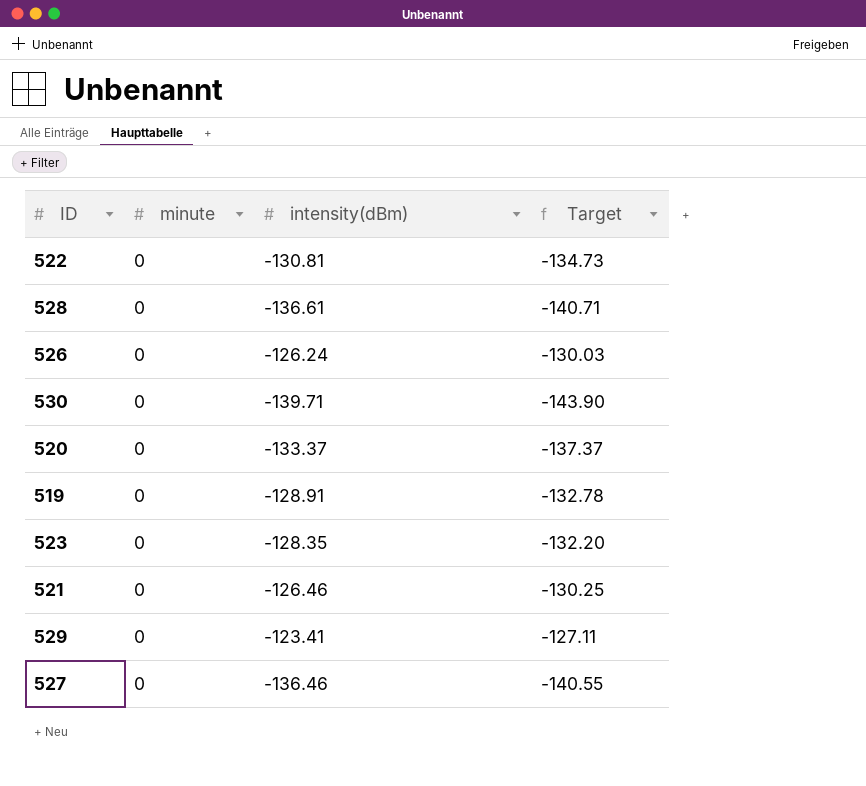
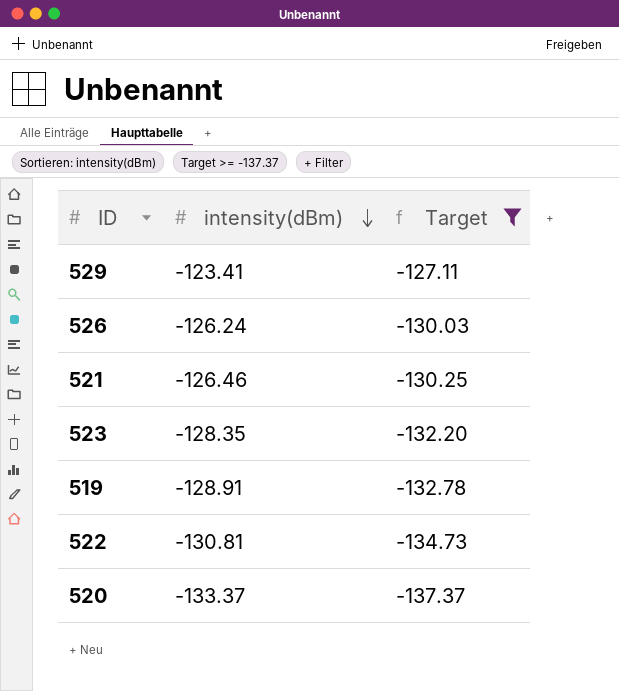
filter: none -> Target >= -137.37
row order: none -> intensity(dBm) descending
column minute | position: 2 -> none

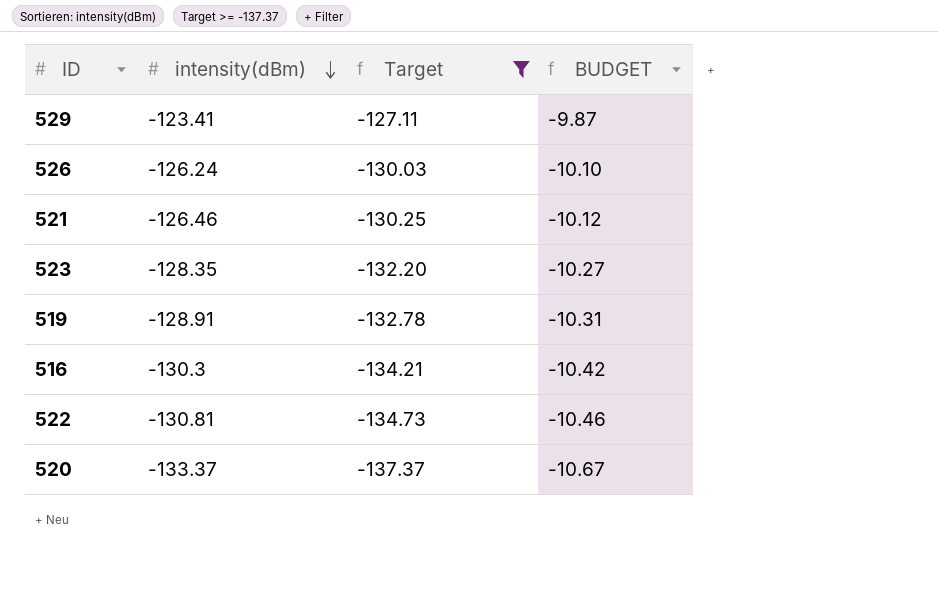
column BUDGET | formula: none -> [intensity(dBm)] * 0.08
row 516: none -> -130.3 | -134.21 | -10.42

